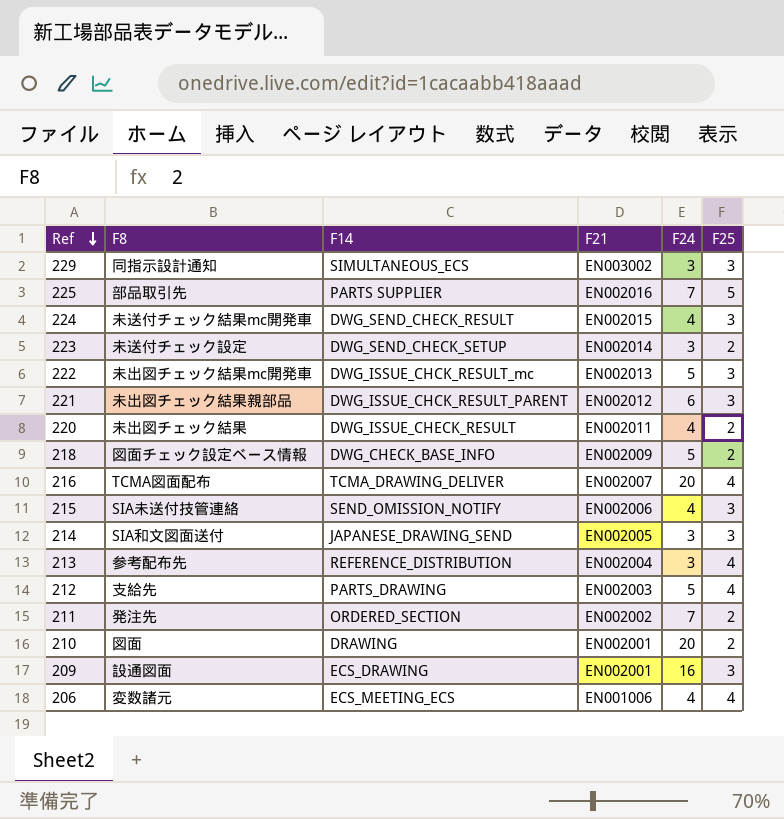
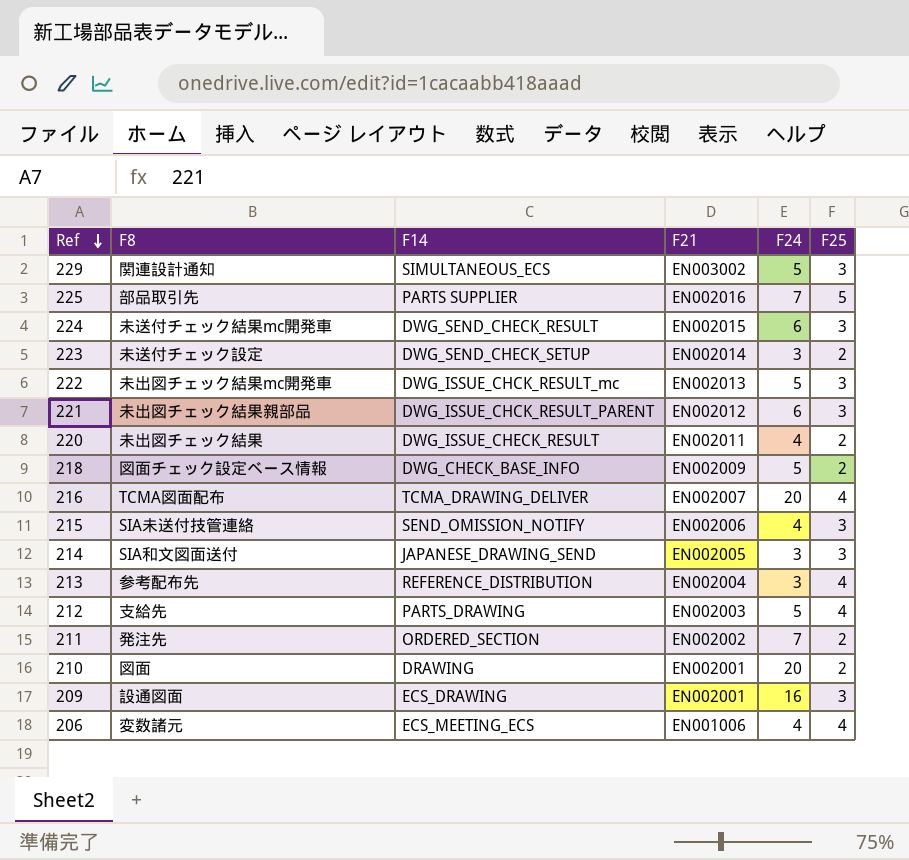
229 | F8: 同指示設計通知 -> 関連設計通知
229 | F24: 3 -> 5
224 | F24: 4 -> 6

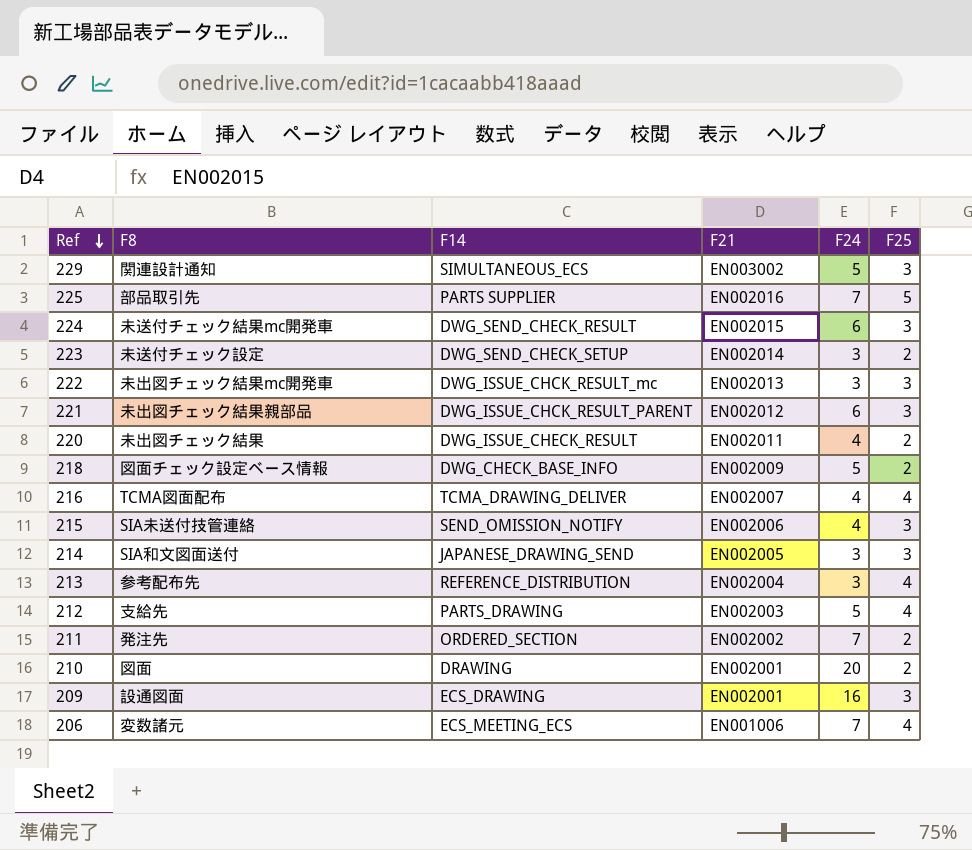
222 | F24: 5 -> 3
216 | F24: 20 -> 4
206 | F24: 4 -> 7

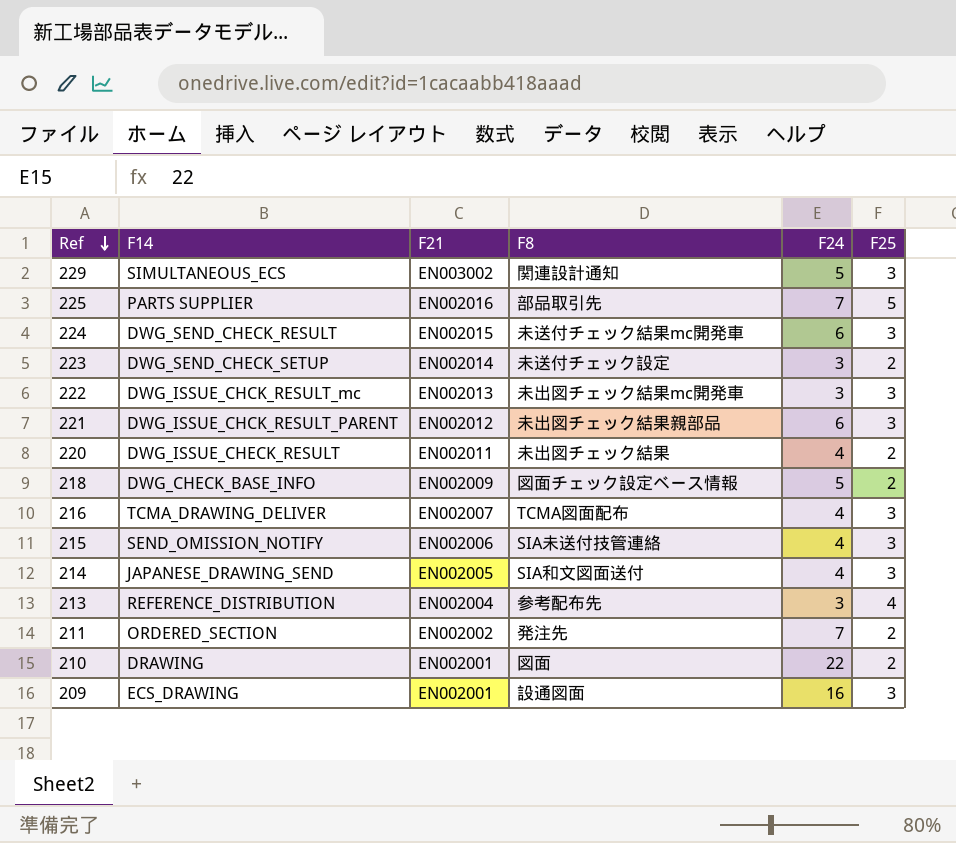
column F8 | position: 2 -> 4
row 212: 支給先 | PARTS_DRAWING | EN002003 | 5 | 4 -> none
row 206: 変数諸元 | ECS_MEETING_ECS | EN001006 | 7 | 4 -> none
216 | F25: 4 -> 3
214 | F24: 3 -> 4
210 | F24: 20 -> 22

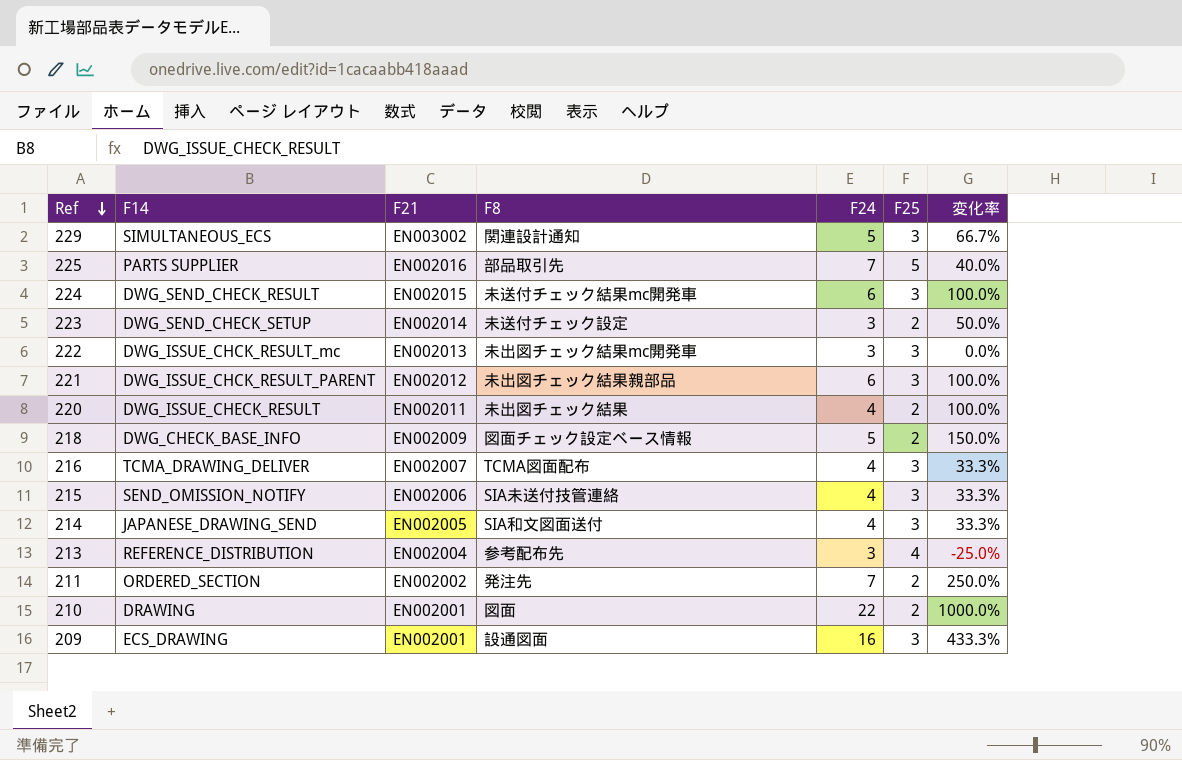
column 変化率 | formula: none -> ([F24] - [F25]) / [F25]

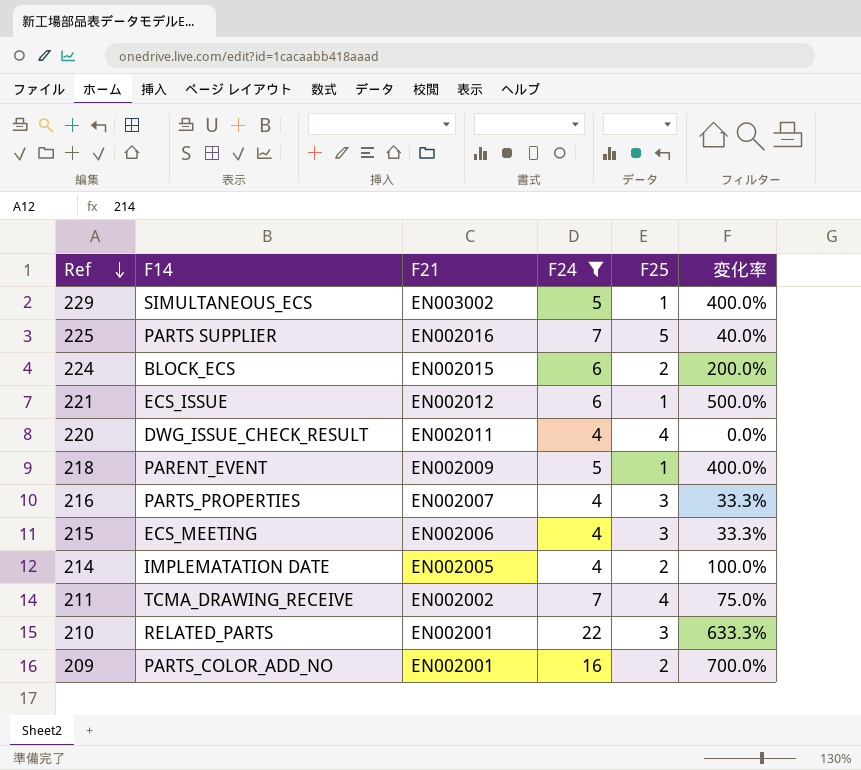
filter: none -> F24 != 3
column F8 | position: 4 -> none
229 | F25: 3 -> 1
229 | 変化率: 66.7% -> 400.0%
224 | F14: DWG_SEND_CHECK_RESULT -> BLOCK_ECS
224 | F25: 3 -> 2
224 | 変化率: 100.0% -> 200.0%
221 | F14: DWG_ISSUE_CHCK_RESULT_PARENT -> ECS_ISSUE
221 | F25: 3 -> 1
221 | 変化率: 100.0% -> 500.0%
220 | F25: 2 -> 4
220 | 変化率: 100.0% -> 0.0%
218 | F14: DWG_CHECK_BASE_INFO -> PARENT_EVENT
218 | F25: 2 -> 1
218 | 変化率: 150.0% -> 400.0%
216 | F14: TCMA_DRAWING_DELIVER -> PARTS_PROPERTIES
215 | F14: SEND_OMISSION_NOTIFY -> ECS_MEETING
214 | F14: JAPANESE_DRAWING_SEND -> IMPLEMATATION DATE
214 | F25: 3 -> 2
214 | 変化率: 33.3% -> 100.0%
211 | F14: ORDERED_SECTION -> TCMA_DRAWING_RECEIVE
211 | F25: 2 -> 4
211 | 変化率: 250.0% -> 75.0%
210 | F14: DRAWING -> RELATED_PARTS
210 | F25: 2 -> 3
210 | 変化率: 1000.0% -> 633.3%
209 | F14: ECS_DRAWING -> PARTS_COLOR_ADD_NO
209 | F25: 3 -> 2
209 | 変化率: 433.3% -> 700.0%

